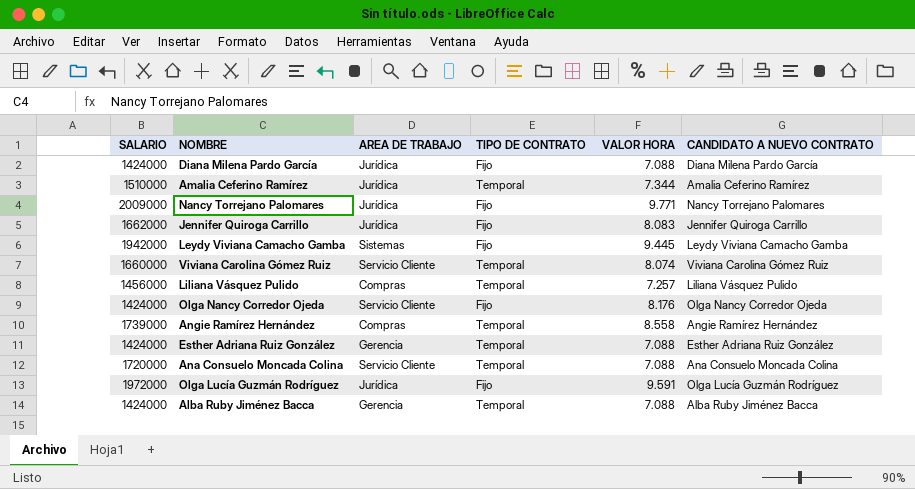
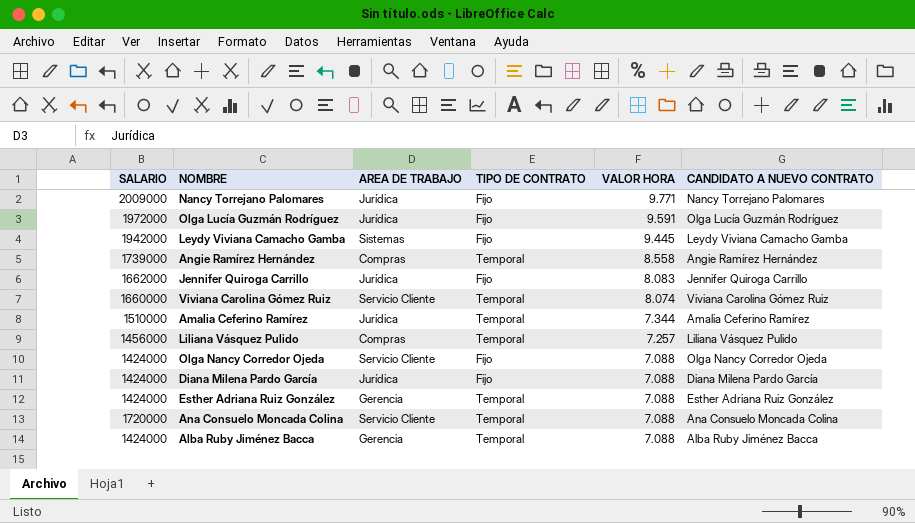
row order: none -> VALOR HORA descending
Olga Nancy Corredor Ojeda | VALOR HORA: 8.176 -> 7.088

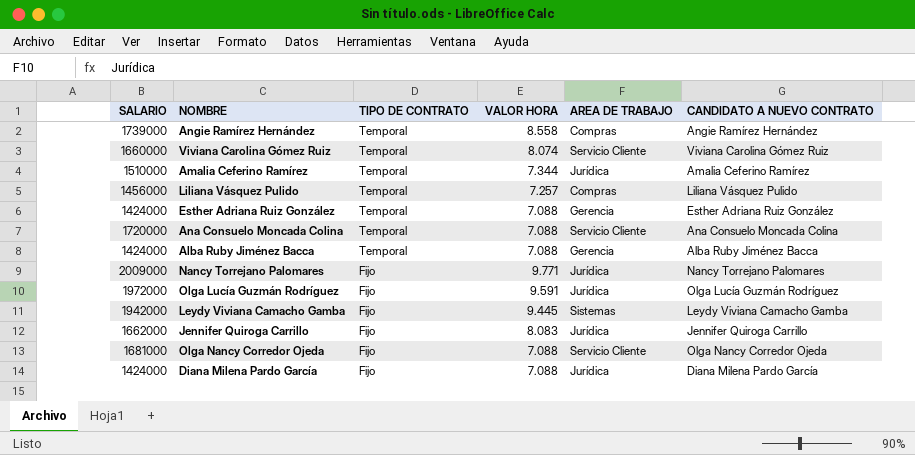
row order: VALOR HORA descending -> TIPO DE CONTRATO descending
column AREA DE TRABAJO | position: 3 -> 5
Olga Nancy Corredor Ojeda | SALARIO: 1424000 -> 1681000

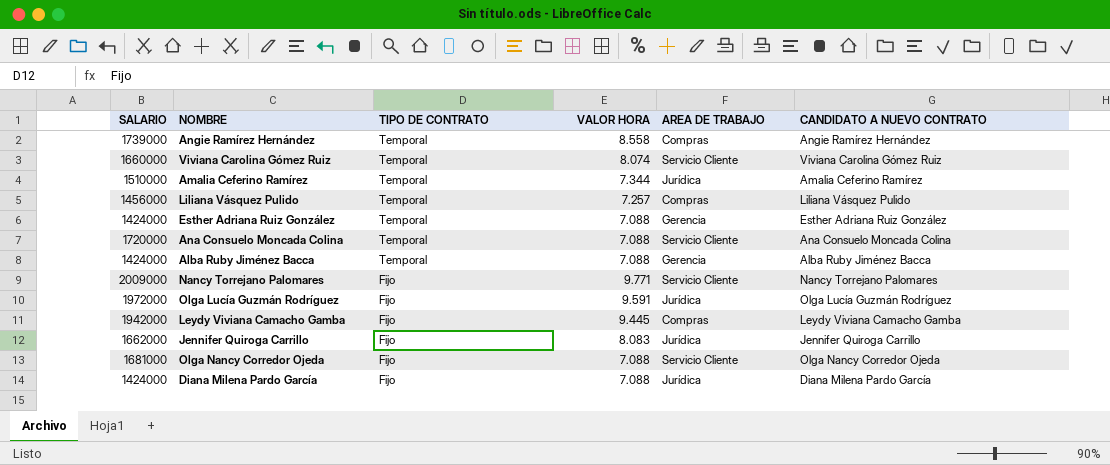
Nancy Torrejano Palomares | AREA DE TRABAJO: Jurídica -> Servicio Cliente
Leydy Viviana Camacho Gamba | AREA DE TRABAJO: Sistemas -> Compras

